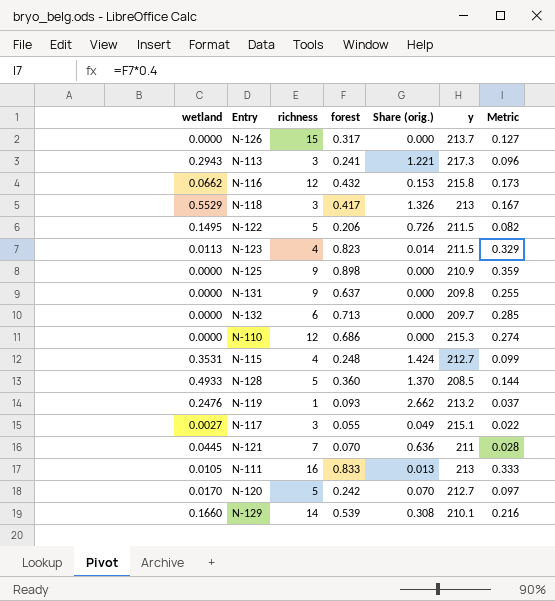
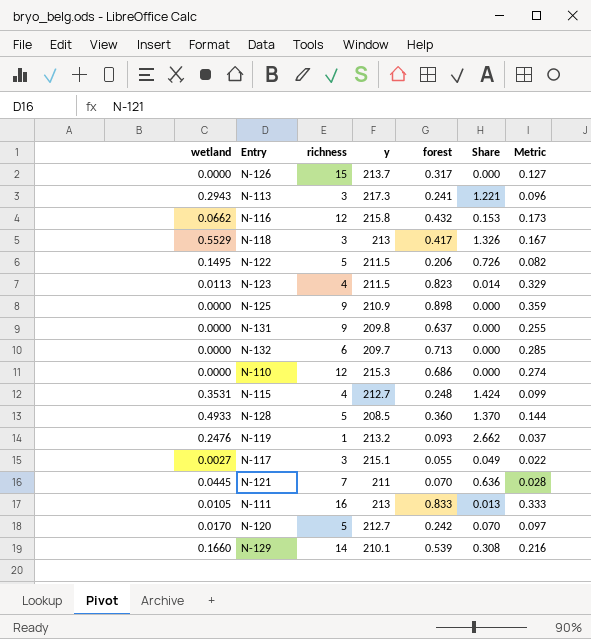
column y | position: 6 -> 4
column name: Share (orig.) -> Share

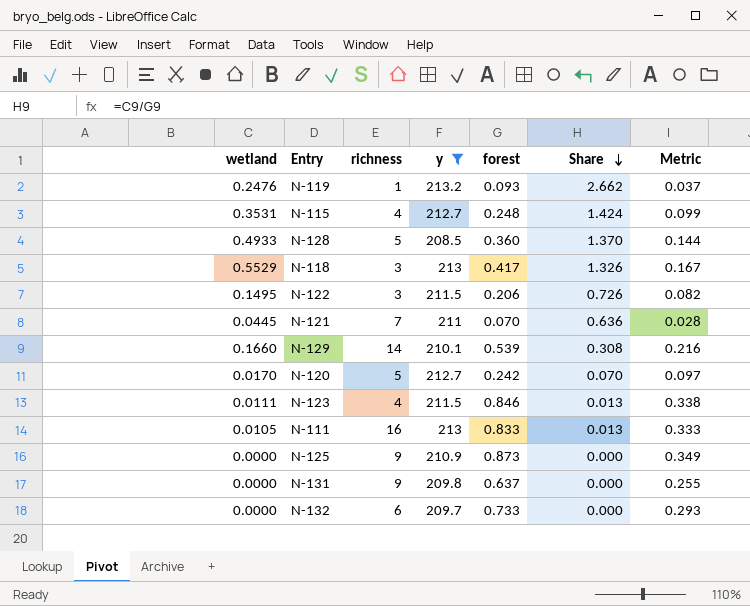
filter: none -> y <= 213.2
row order: none -> Share descending
N-122 | richness: 5 -> 3
N-123 | wetland: 0.0113 -> 0.0111
N-123 | forest: 0.823 -> 0.846
N-123 | Share: 0.014 -> 0.013
N-123 | Metric: 0.329 -> 0.338
N-125 | forest: 0.898 -> 0.873
N-125 | Metric: 0.359 -> 0.349
N-132 | forest: 0.713 -> 0.733
N-132 | Metric: 0.285 -> 0.293

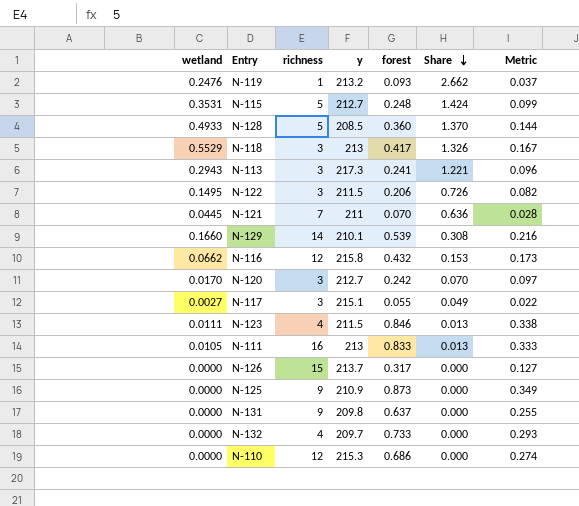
filter: y <= 213.2 -> none
N-115 | richness: 4 -> 5
N-120 | richness: 5 -> 3
N-132 | richness: 6 -> 4

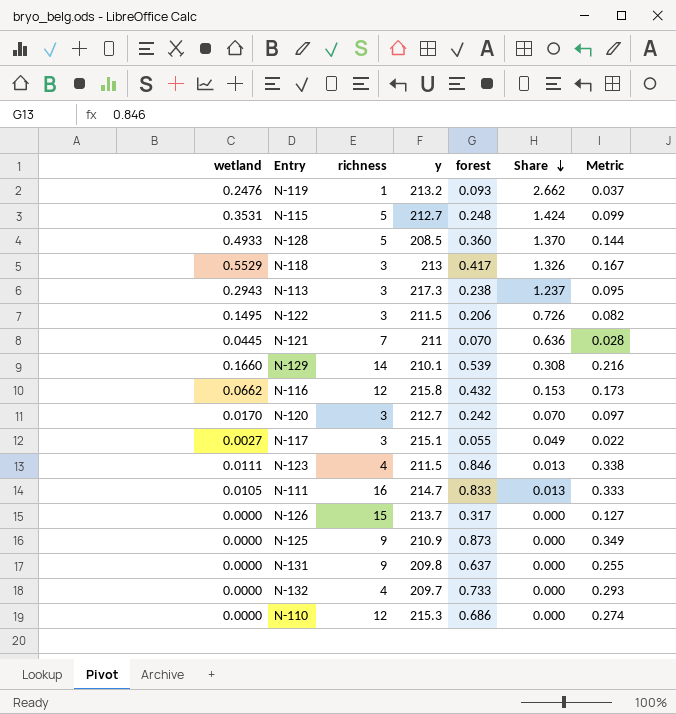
N-113 | forest: 0.241 -> 0.238
N-113 | Share: 1.221 -> 1.237
N-113 | Metric: 0.096 -> 0.095
N-111 | y: 213 -> 214.7

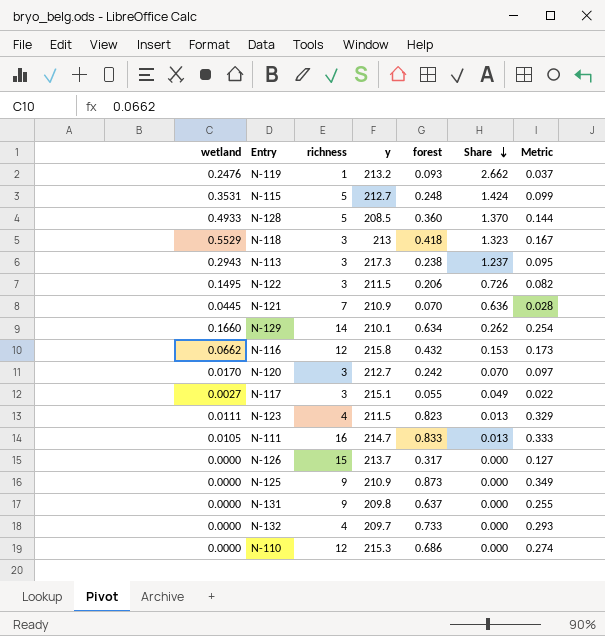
N-118 | forest: 0.417 -> 0.418
N-118 | Share: 1.326 -> 1.323
N-121 | y: 211 -> 210.9
N-129 | forest: 0.539 -> 0.634
N-129 | Share: 0.308 -> 0.262
N-129 | Metric: 0.216 -> 0.254
N-123 | forest: 0.846 -> 0.823
N-123 | Metric: 0.338 -> 0.329

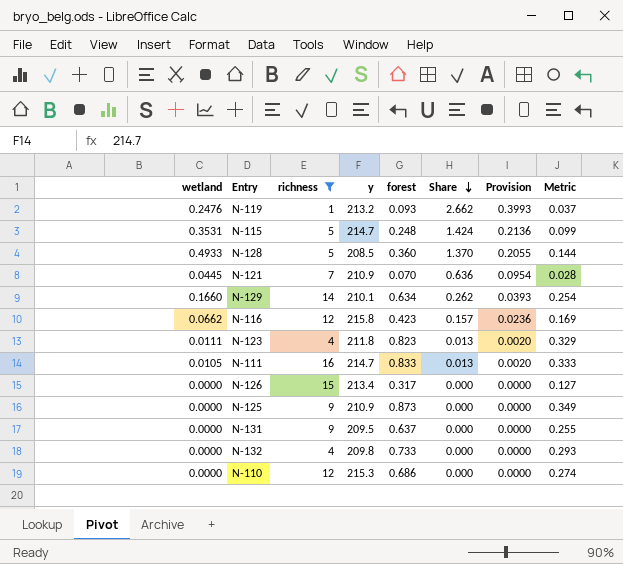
filter: none -> richness != 3
column Provision | formula: none -> [Share] * 0.15
N-115 | y: 212.7 -> 214.7
N-116 | forest: 0.432 -> 0.423
N-116 | Share: 0.153 -> 0.157
N-116 | Metric: 0.173 -> 0.169
N-123 | y: 211.5 -> 211.8
N-126 | y: 213.7 -> 213.4
N-131 | y: 209.8 -> 209.5
N-132 | y: 209.7 -> 209.8

